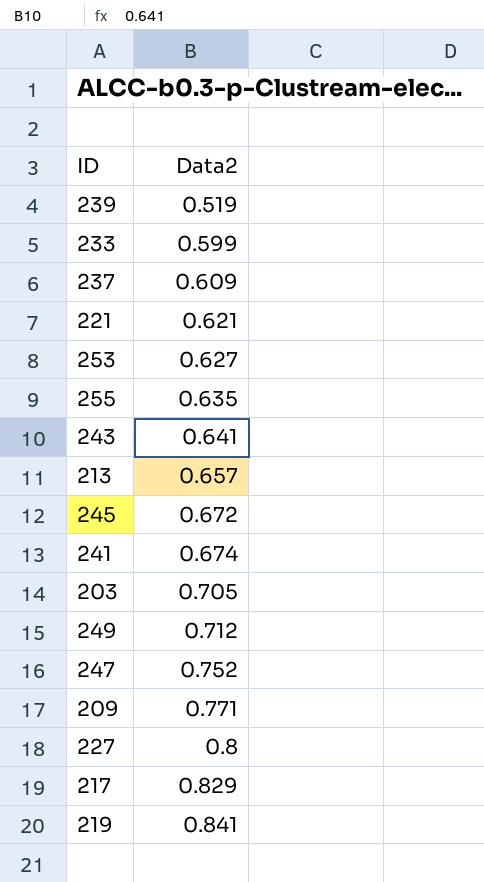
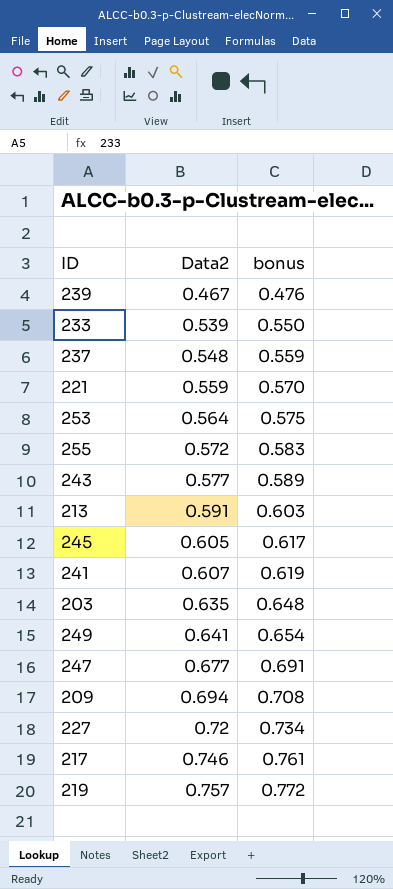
column bonus | formula: none -> [Data2] * 1.02
239 | Data2: 0.519 -> 0.467
233 | Data2: 0.599 -> 0.539
237 | Data2: 0.609 -> 0.548
221 | Data2: 0.621 -> 0.559
253 | Data2: 0.627 -> 0.564
255 | Data2: 0.635 -> 0.572
243 | Data2: 0.641 -> 0.577
213 | Data2: 0.657 -> 0.591
245 | Data2: 0.672 -> 0.605
241 | Data2: 0.674 -> 0.607
203 | Data2: 0.705 -> 0.635
249 | Data2: 0.712 -> 0.641
247 | Data2: 0.752 -> 0.677
209 | Data2: 0.771 -> 0.694
227 | Data2: 0.8 -> 0.72
217 | Data2: 0.829 -> 0.746
219 | Data2: 0.841 -> 0.757

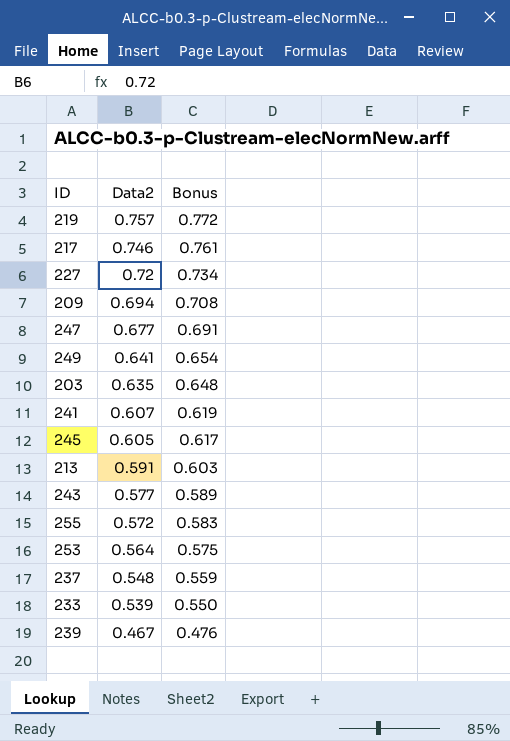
row order: Data2 ascending -> Data2 descending
column name: bonus -> Bonus
row 221: 0.559 | 0.570 -> none

